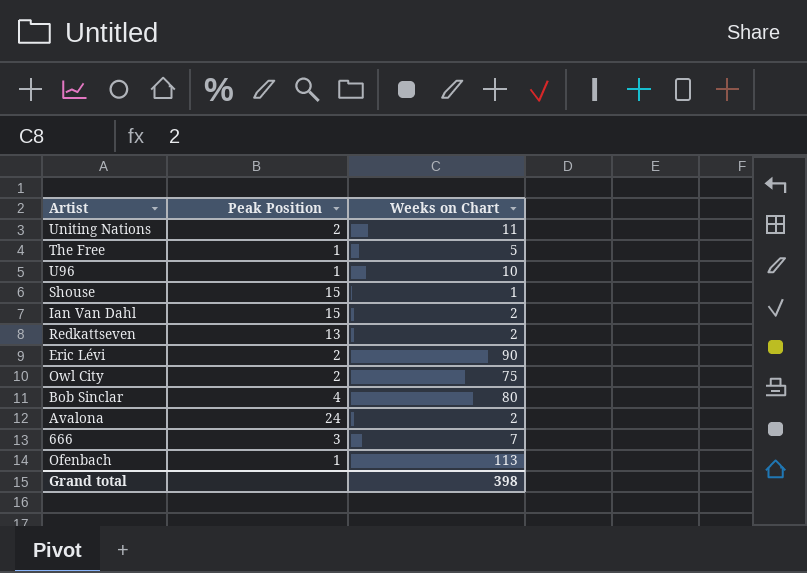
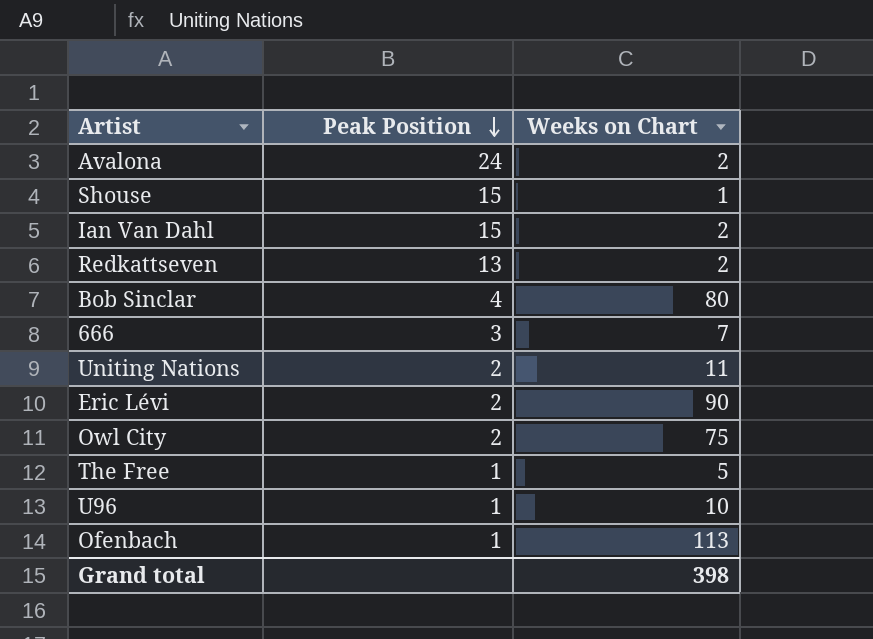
row order: none -> Peak Position descending

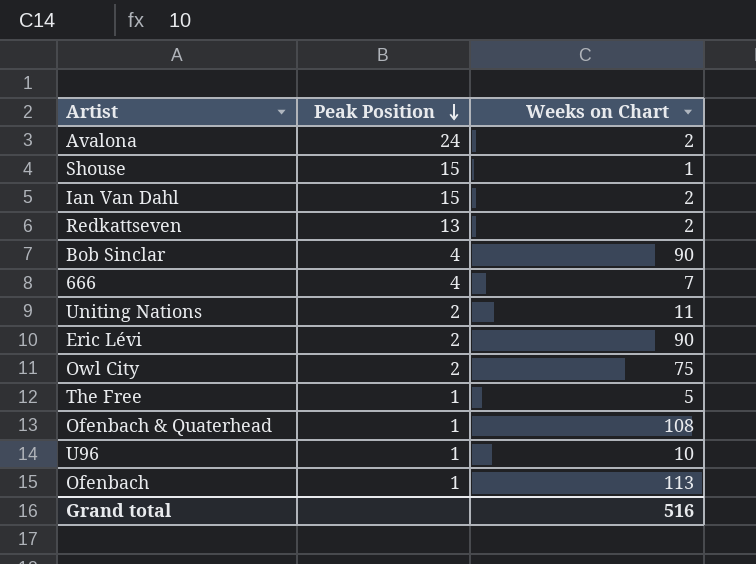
Bob Sinclar | Weeks on Chart: 80 -> 90
666 | Peak Position: 3 -> 4
row Ofenbach & Quaterhead: none -> 1 | 108
Grand total | Weeks on Chart: 398 -> 516

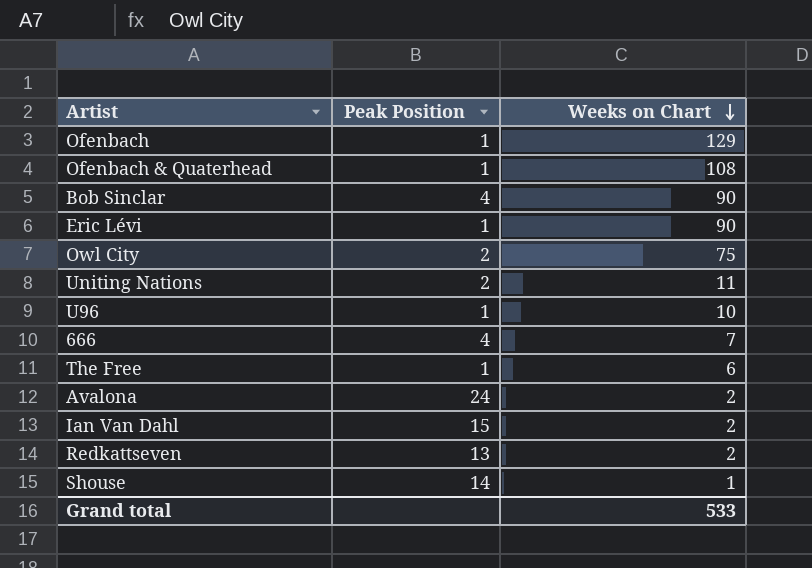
row order: Peak Position descending -> Weeks on Chart descending
Ofenbach | Weeks on Chart: 113 -> 129
Eric Lévi | Peak Position: 2 -> 1
The Free | Weeks on Chart: 5 -> 6
Shouse | Peak Position: 15 -> 14
Grand total | Weeks on Chart: 516 -> 533

